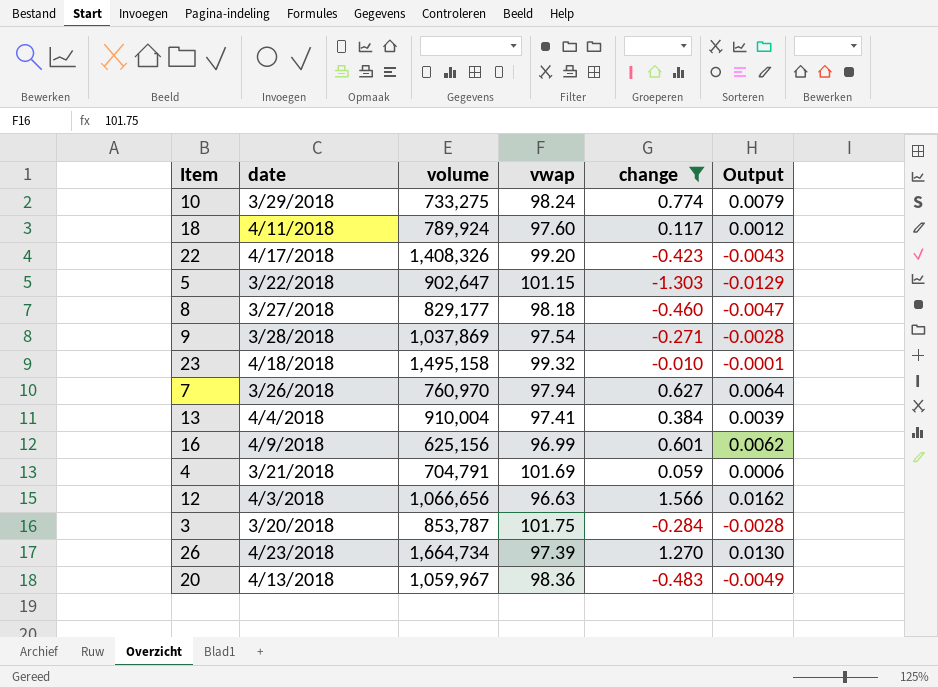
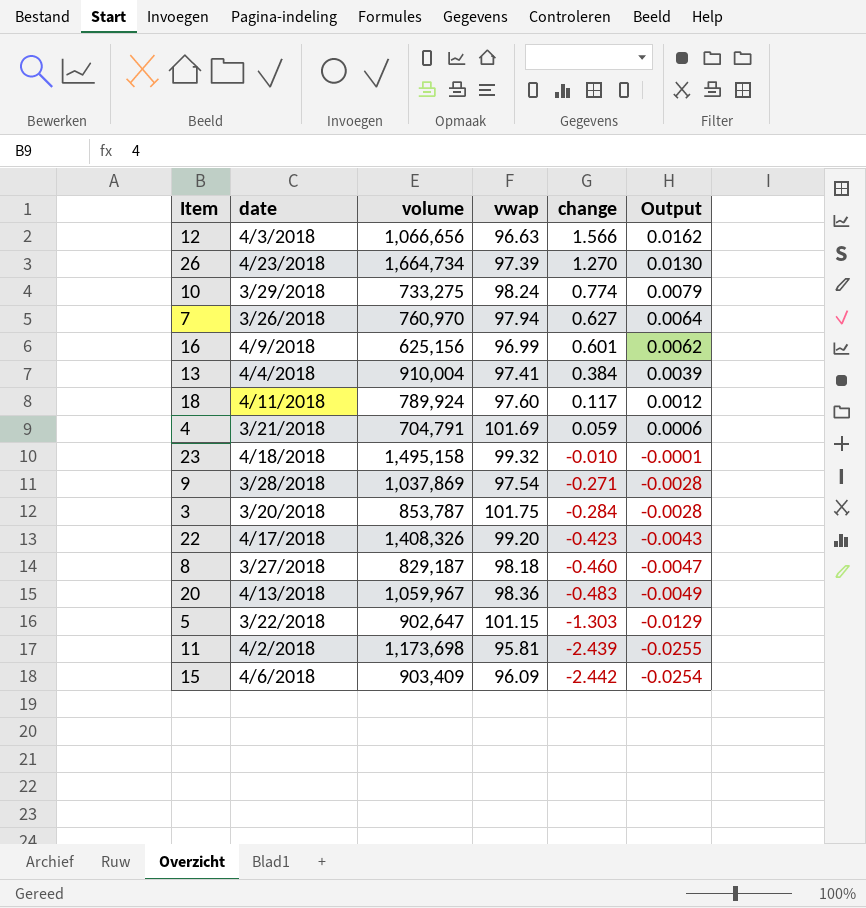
filter: change >= -1.303 -> none
row order: none -> change descending
8 | volume: 829,177 -> 829,187

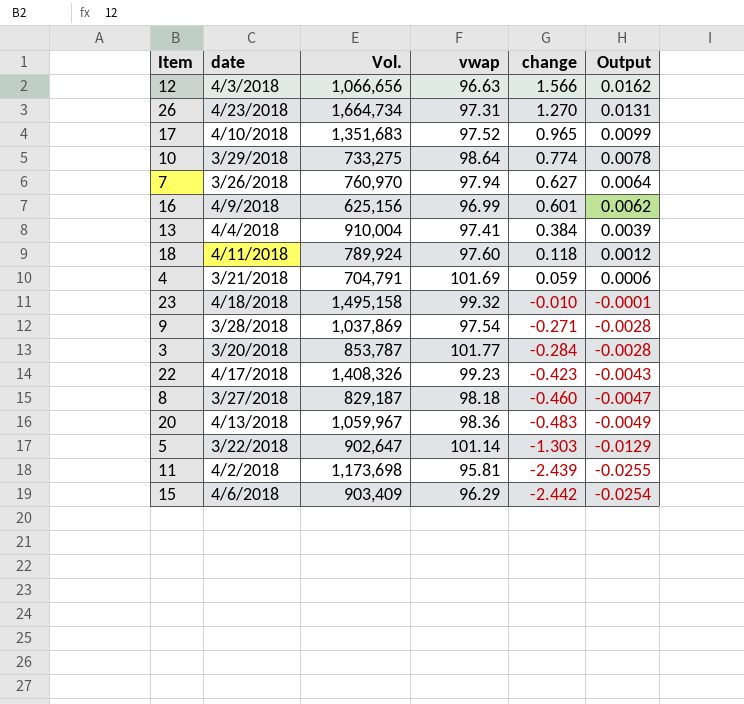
column name: volume -> Vol.
26 | vwap: 97.39 -> 97.31
26 | Output: 0.0130 -> 0.0131
row 17: none -> 4/10/2018 | 1,351,683 | 97.52 | 0.965 | 0.0099
10 | vwap: 98.24 -> 98.64
10 | Output: 0.0079 -> 0.0078
18 | change: 0.117 -> 0.118
3 | vwap: 101.75 -> 101.77
22 | vwap: 99.20 -> 99.23
5 | vwap: 101.15 -> 101.14
15 | vwap: 96.09 -> 96.29

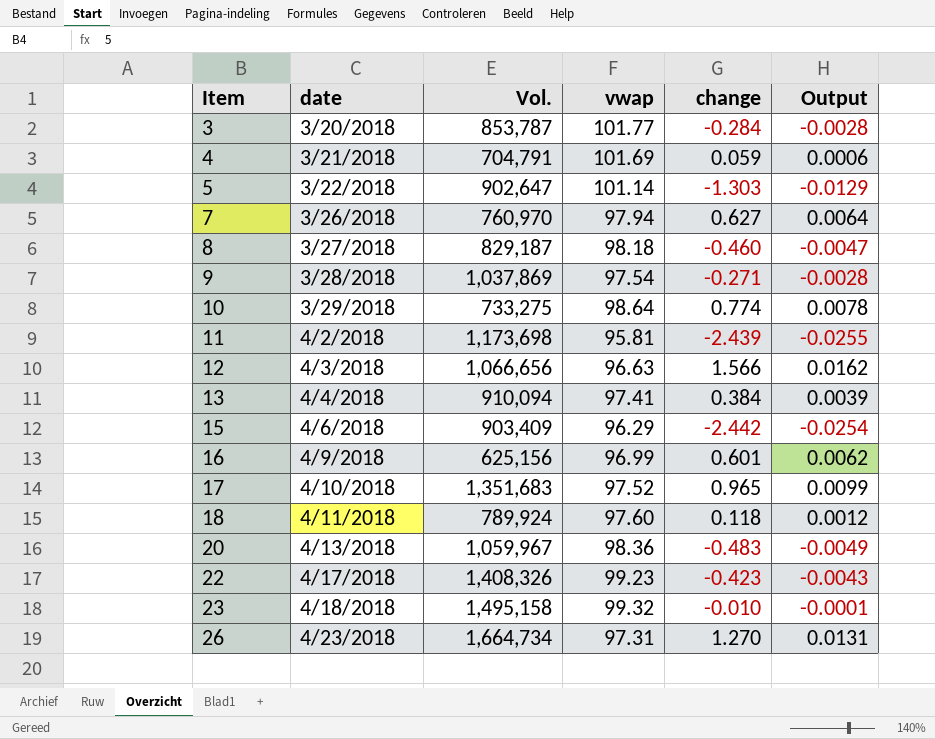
row order: change descending -> Item ascending
13 | Vol.: 910,004 -> 910,094

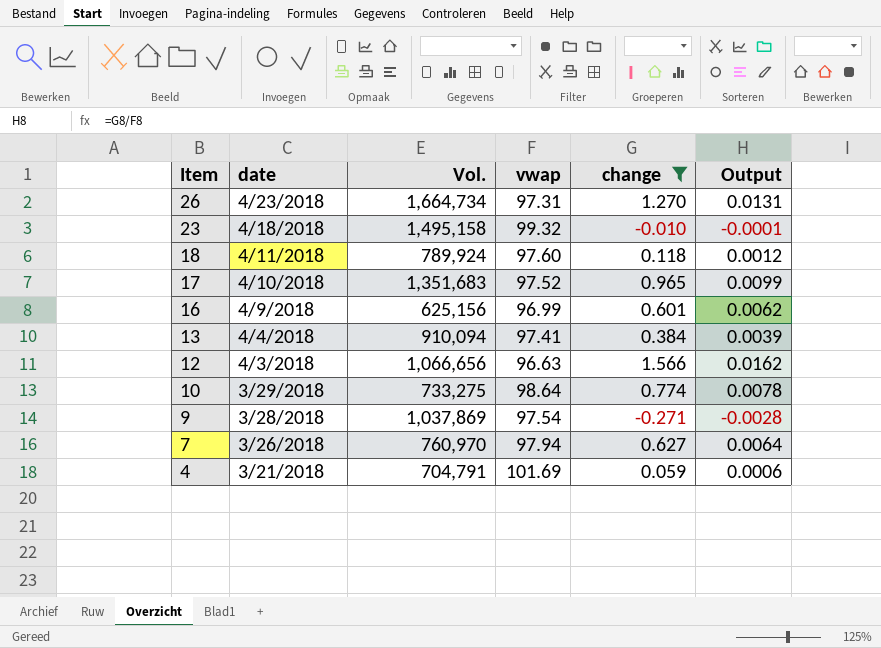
filter: none -> change >= -0.271
row order: Item ascending -> Item descending

